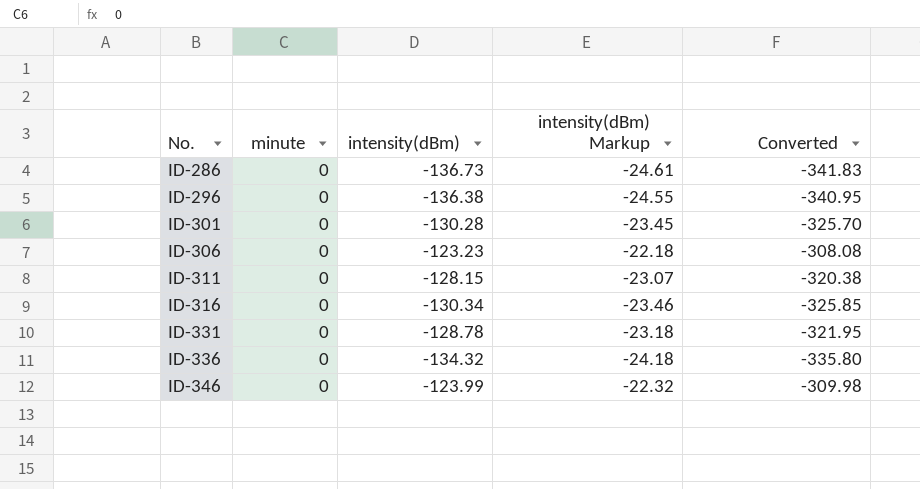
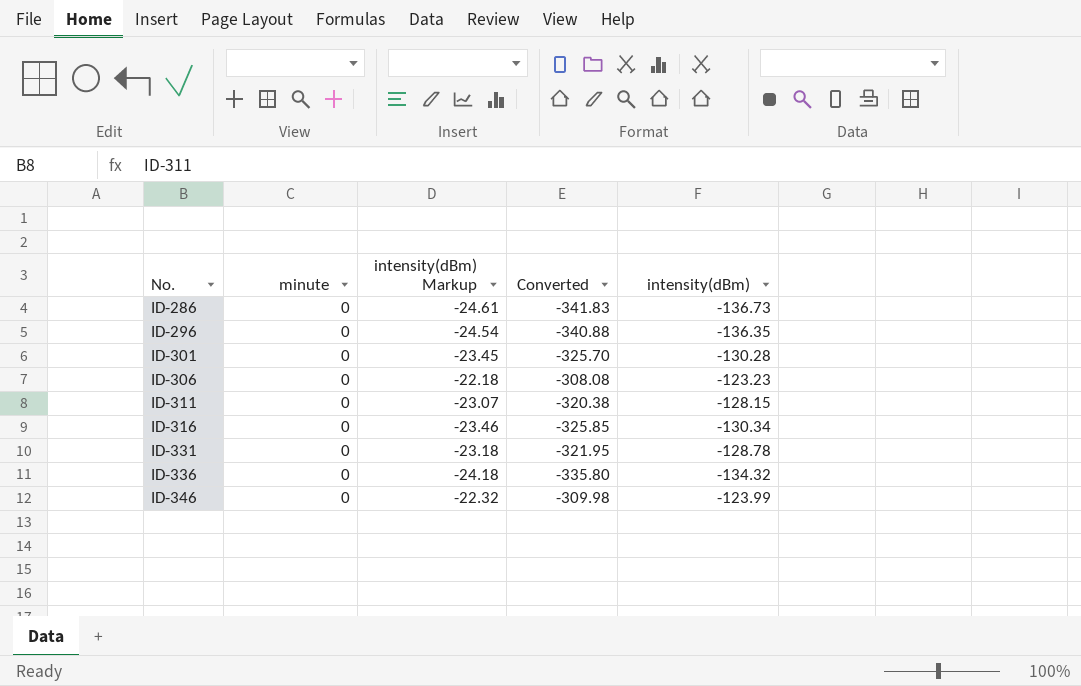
column intensity(dBm) | position: 3 -> 5
ID-296 | intensity(dBm) Markup: -24.55 -> -24.54
ID-296 | Converted: -340.95 -> -340.88
ID-296 | intensity(dBm): -136.38 -> -136.35

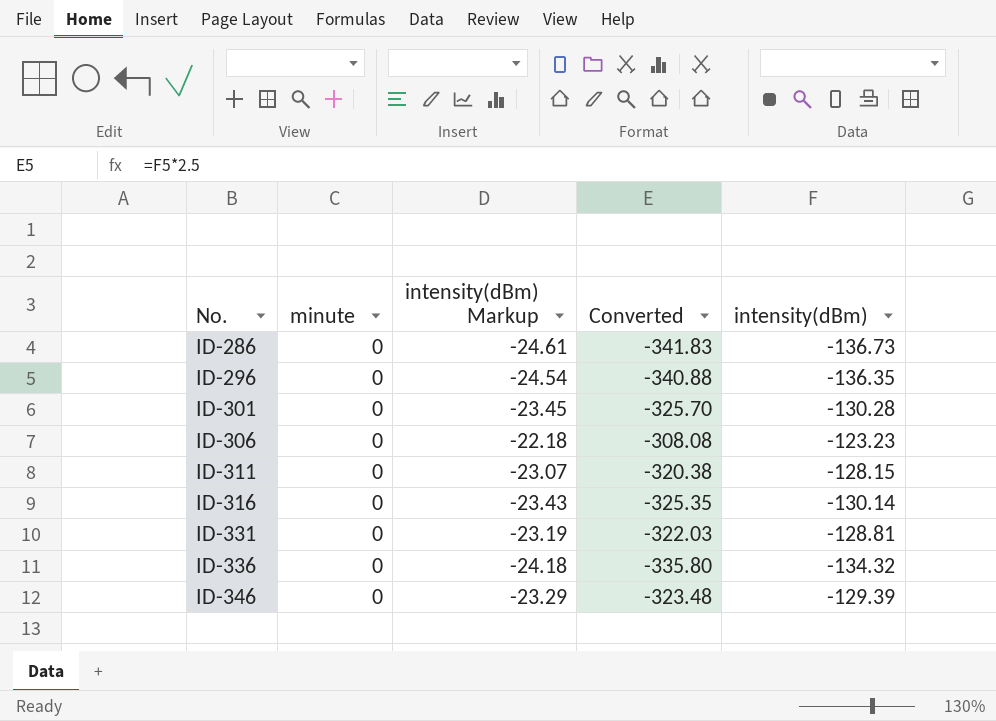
ID-316 | intensity(dBm) Markup: -23.46 -> -23.43
ID-316 | Converted: -325.85 -> -325.35
ID-316 | intensity(dBm): -130.34 -> -130.14
ID-331 | intensity(dBm) Markup: -23.18 -> -23.19
ID-331 | Converted: -321.95 -> -322.03
ID-331 | intensity(dBm): -128.78 -> -128.81
ID-346 | intensity(dBm) Markup: -22.32 -> -23.29
ID-346 | Converted: -309.98 -> -323.48
ID-346 | intensity(dBm): -123.99 -> -129.39

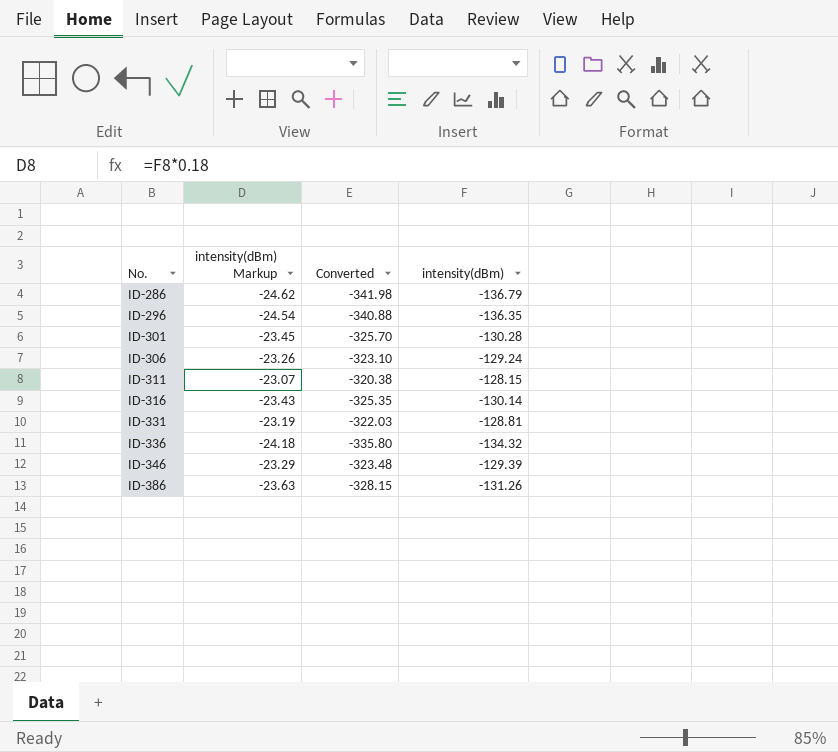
column minute | position: 2 -> none
ID-286 | intensity(dBm) Markup: -24.61 -> -24.62
ID-286 | Converted: -341.83 -> -341.98
ID-286 | intensity(dBm): -136.73 -> -136.79
ID-306 | intensity(dBm) Markup: -22.18 -> -23.26
ID-306 | Converted: -308.08 -> -323.10
ID-306 | intensity(dBm): -123.23 -> -129.24
row ID-386: none -> -23.63 | -328.15 | -131.26

